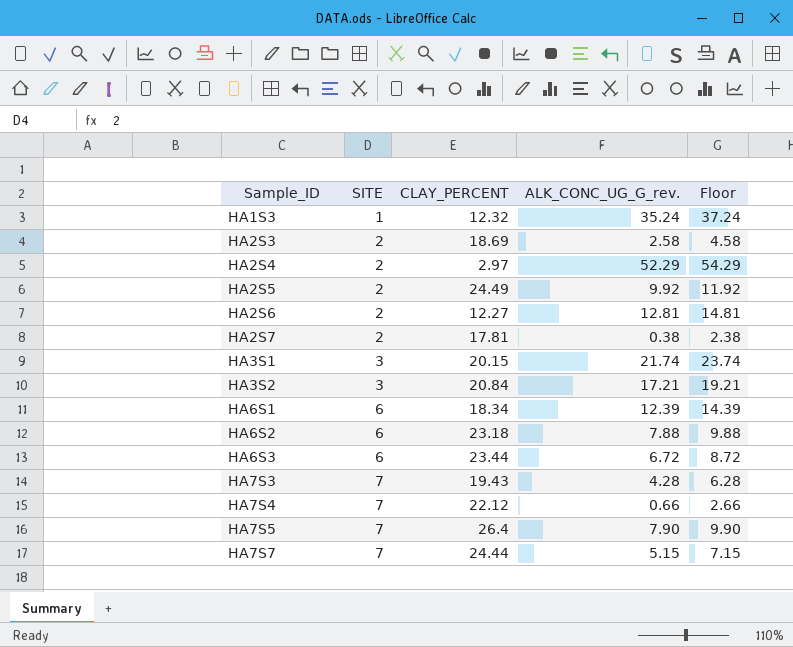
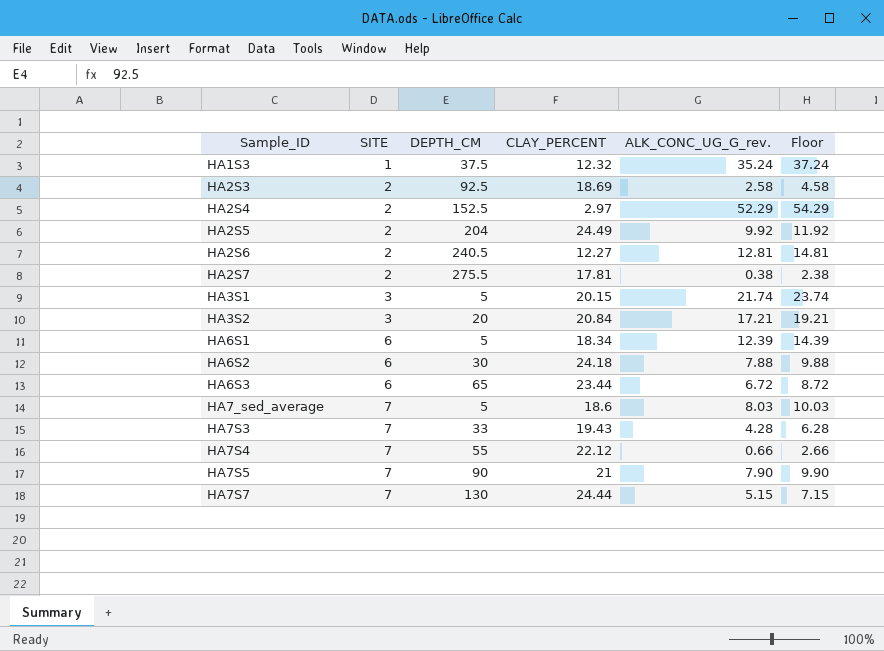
column DEPTH_CM | position: none -> 3
HA6S2 | CLAY_PERCENT: 23.18 -> 24.18
row HA7_sed_average: none -> 7 | 5 | 18.6 | 8.03 | 10.03
HA7S5 | CLAY_PERCENT: 26.4 -> 21

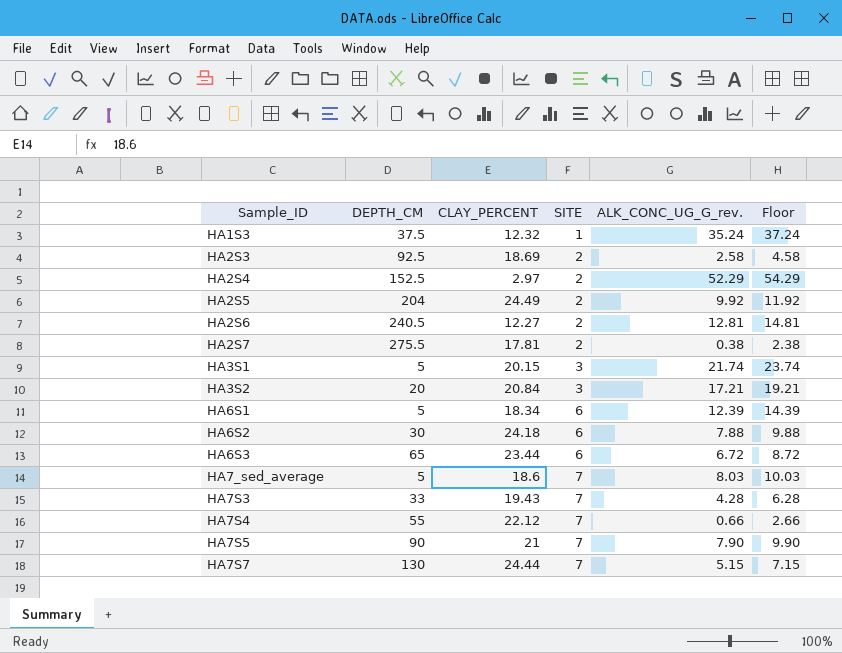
column SITE | position: 2 -> 4

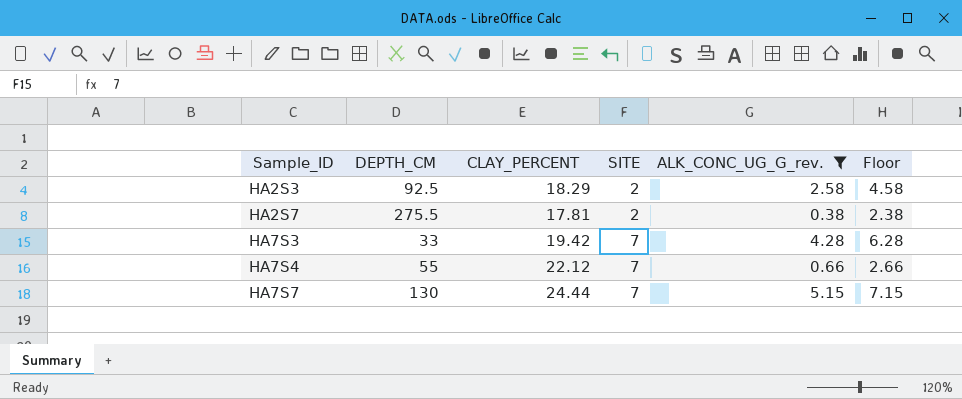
filter: none -> ALK_CONC_UG_G_rev. <= 5.15
HA2S3 | CLAY_PERCENT: 18.69 -> 18.29
HA7S3 | CLAY_PERCENT: 19.43 -> 19.42

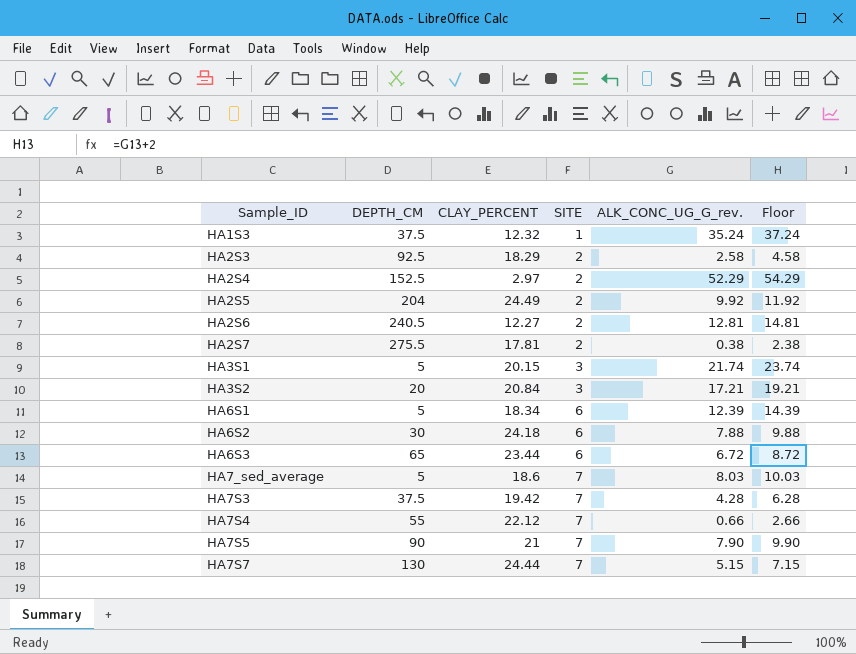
filter: ALK_CONC_UG_G_rev. <= 5.15 -> none
HA7S3 | DEPTH_CM: 33 -> 37.5

